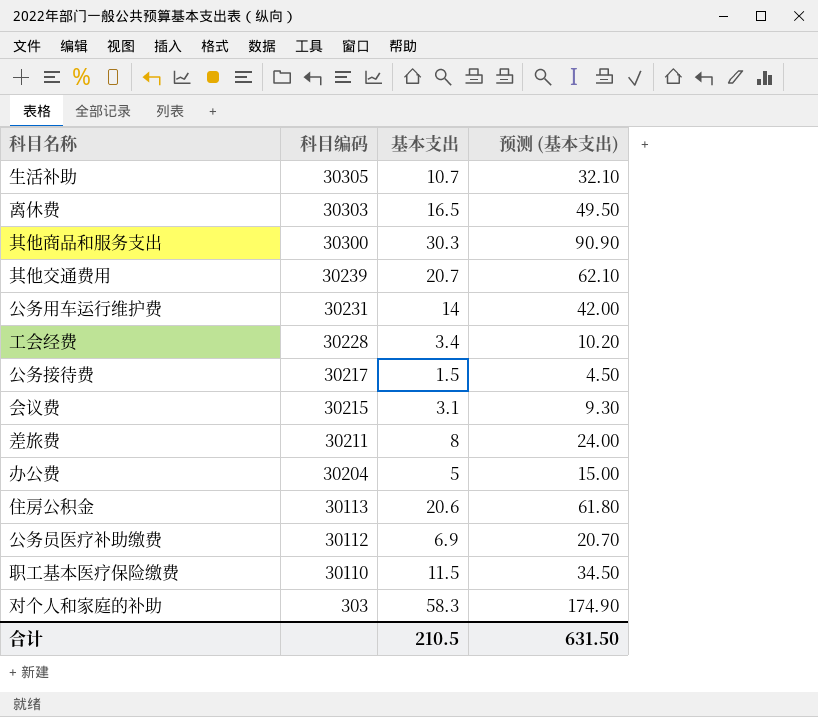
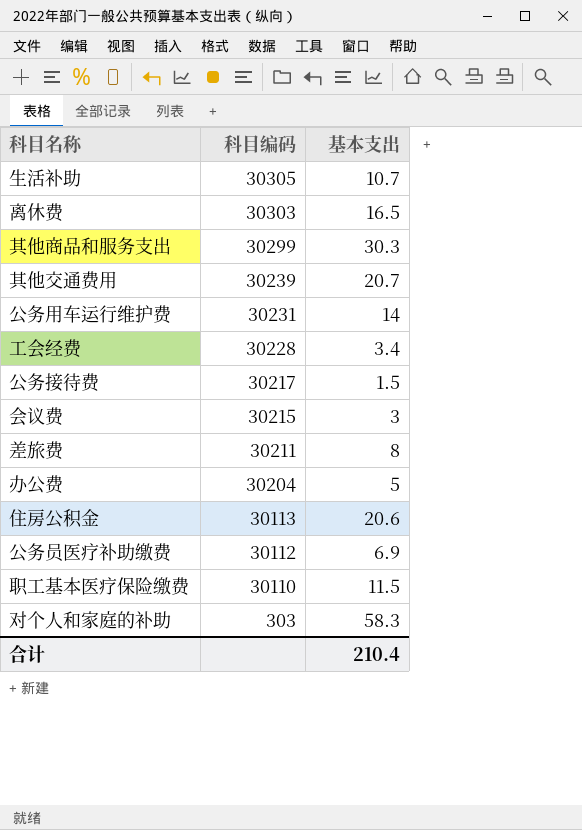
column 预测 (基本支出) | formula: [基本支出] * 3 -> none
其他商品和服务支出 | 科目编码: 30300 -> 30299
会议费 | 基本支出: 3.1 -> 3
合计 | 基本支出: 210.5 -> 210.4

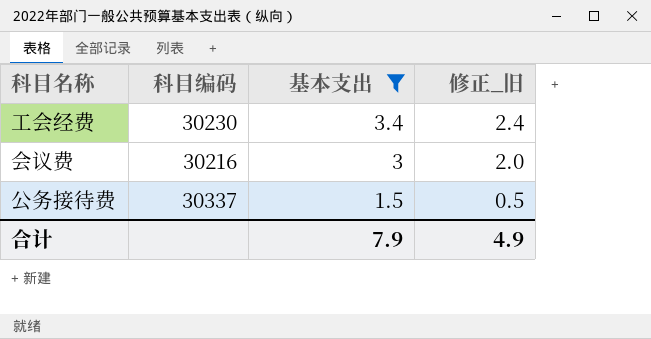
filter: none -> 基本支出 <= 3.4
row order: 科目编码 descending -> 基本支出 descending
column 修正_旧 | formula: none -> [基本支出] - 1
工会经费 | 科目编码: 30228 -> 30230
会议费 | 科目编码: 30215 -> 30216
公务接待费 | 科目编码: 30217 -> 30337
合计 | 基本支出: 210.4 -> 7.9

